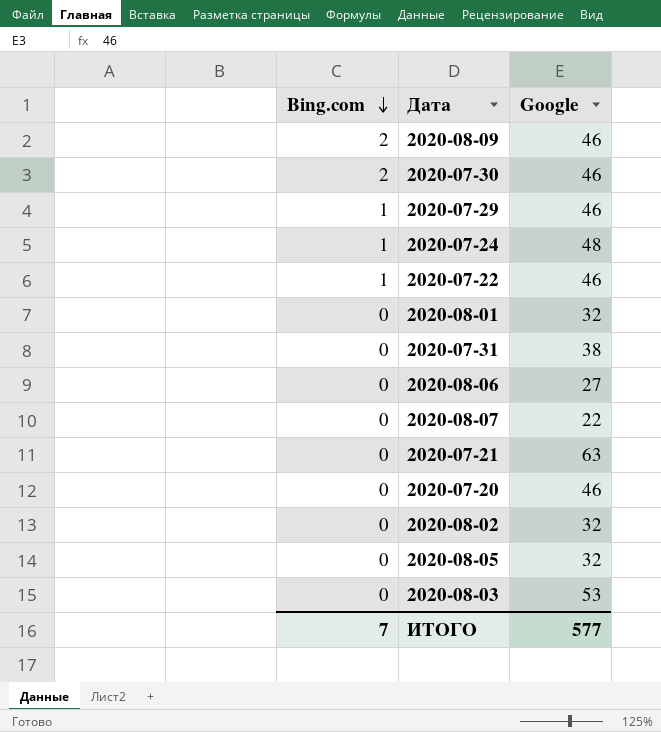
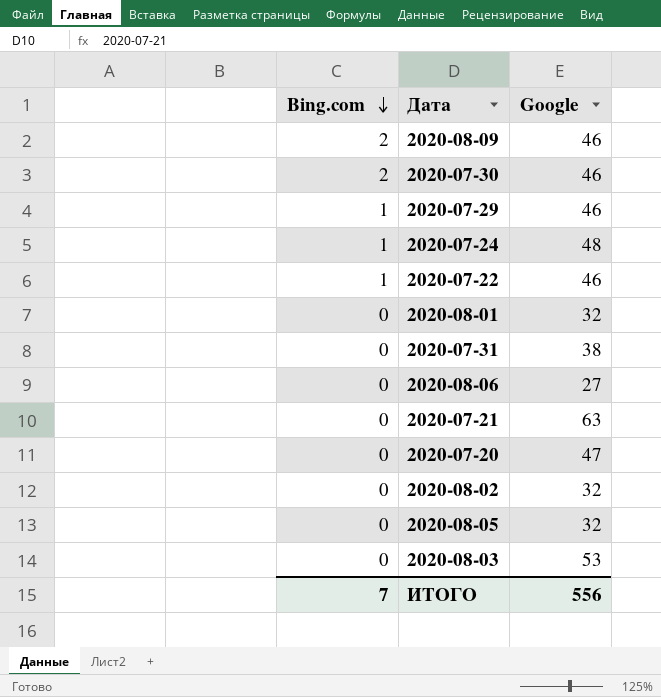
row 2020-08-07: 0 | 22 -> none
2020-07-20 | Google: 46 -> 47
ИТОГО | Google: 577 -> 556

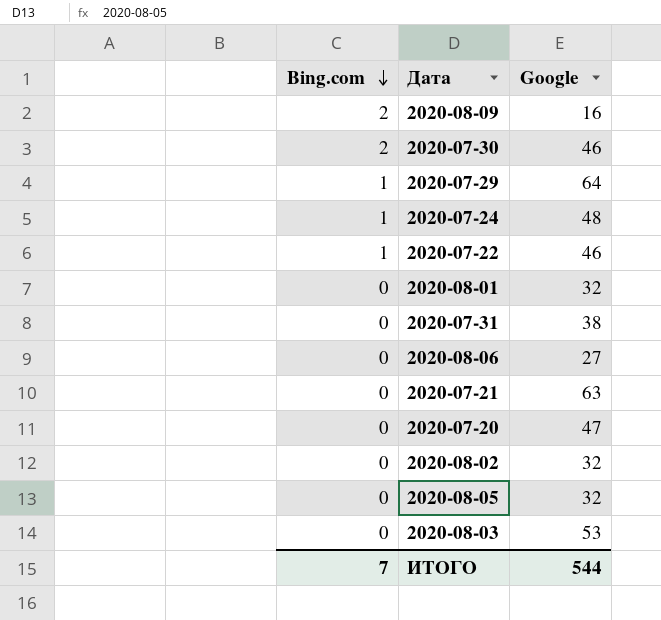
2020-08-09 | Google: 46 -> 16
2020-07-29 | Google: 46 -> 64
ИТОГО | Google: 556 -> 544

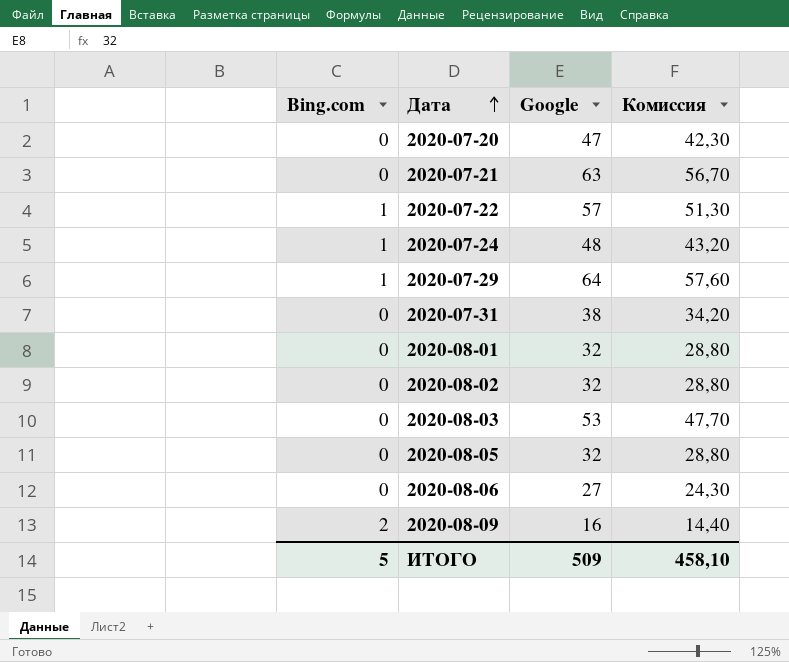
row order: Bing.com descending -> Дата ascending
column Комиссия | formula: none -> [Google] * 0,9
row 2020-07-30: 2 | 46 -> none
2020-07-22 | Google: 46 -> 57
ИТОГО | Bing.com: 7 -> 5
ИТОГО | Google: 544 -> 509

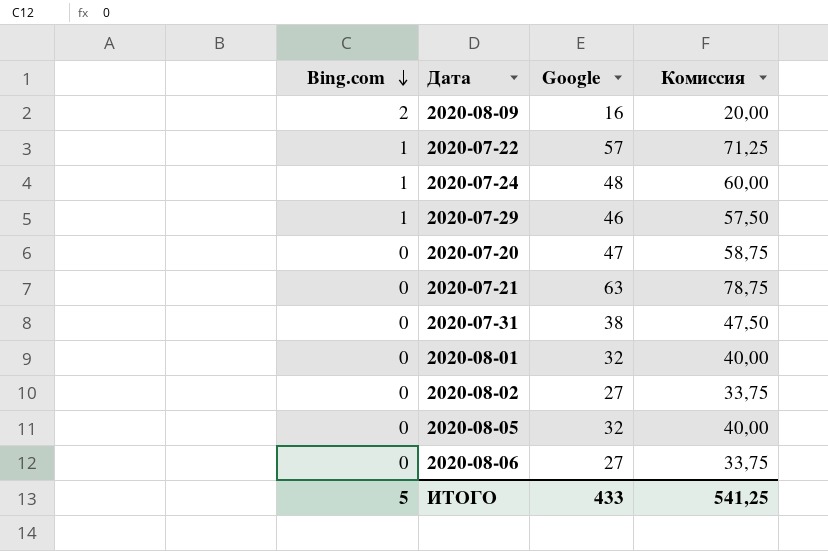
row order: Дата ascending -> Bing.com descending
column Комиссия | formula: [Google] * 0,9 -> [Google] * 1,25
row 2020-08-03: 0 | 53 | 47,70 -> none
2020-07-29 | Google: 64 -> 46
2020-08-02 | Google: 32 -> 27
ИТОГО | Google: 509 -> 433
ИТОГО | Комиссия: 458,10 -> 541,25

